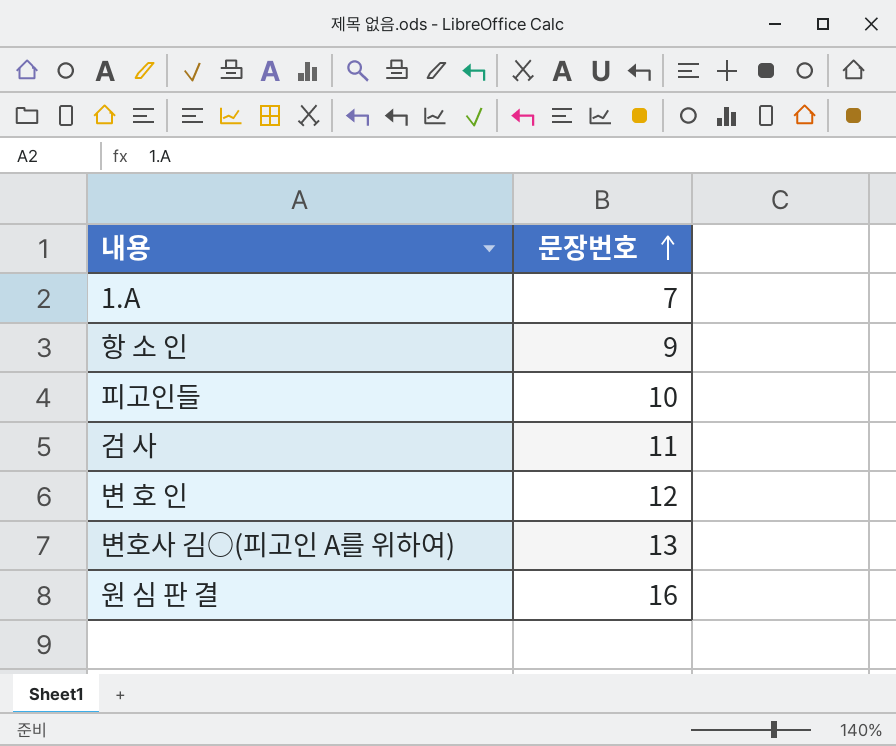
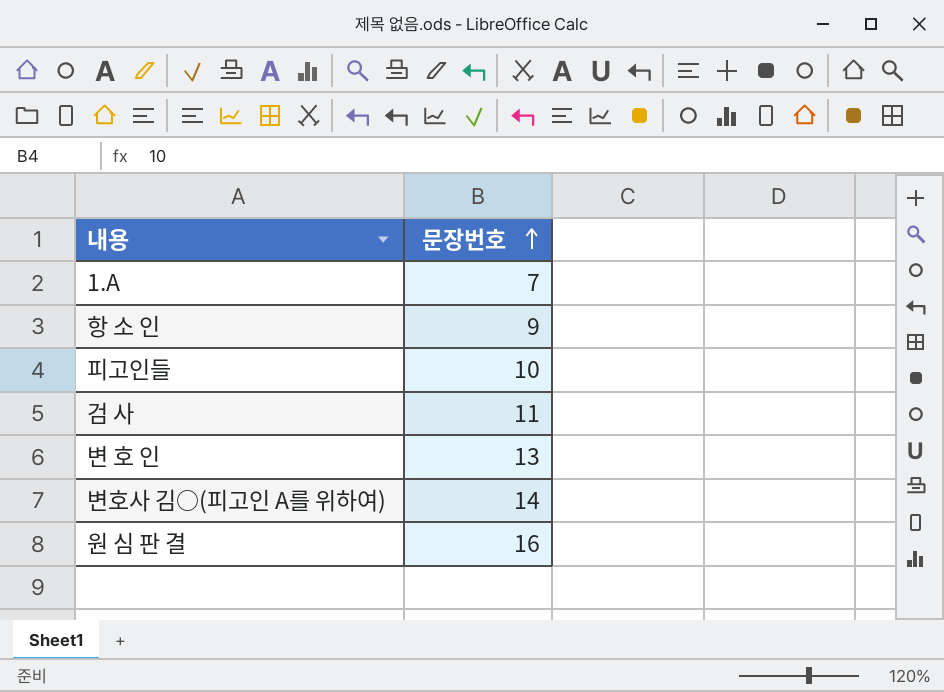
변 호 인 | 문장번호: 12 -> 13
변호사 김○(피고인 A를 위하여) | 문장번호: 13 -> 14

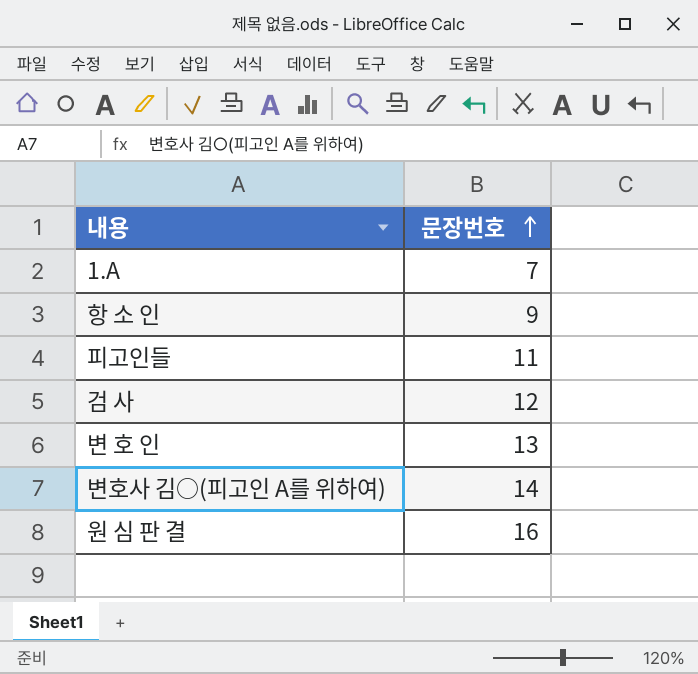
피고인들 | 문장번호: 10 -> 11
검 사 | 문장번호: 11 -> 12

